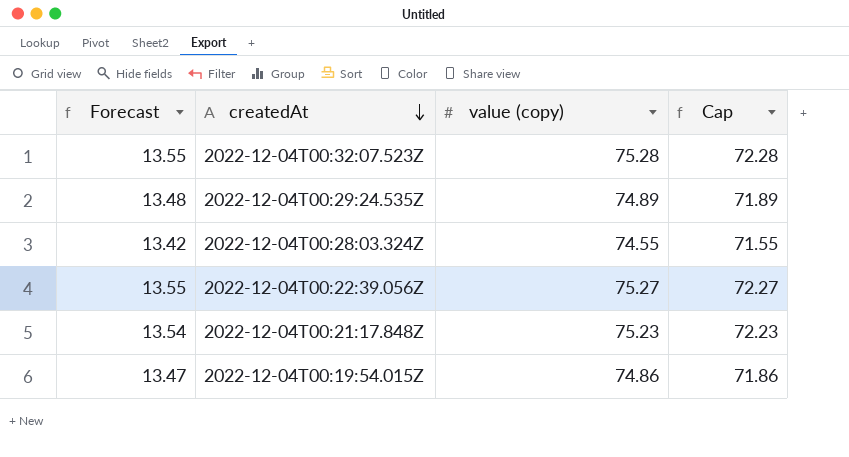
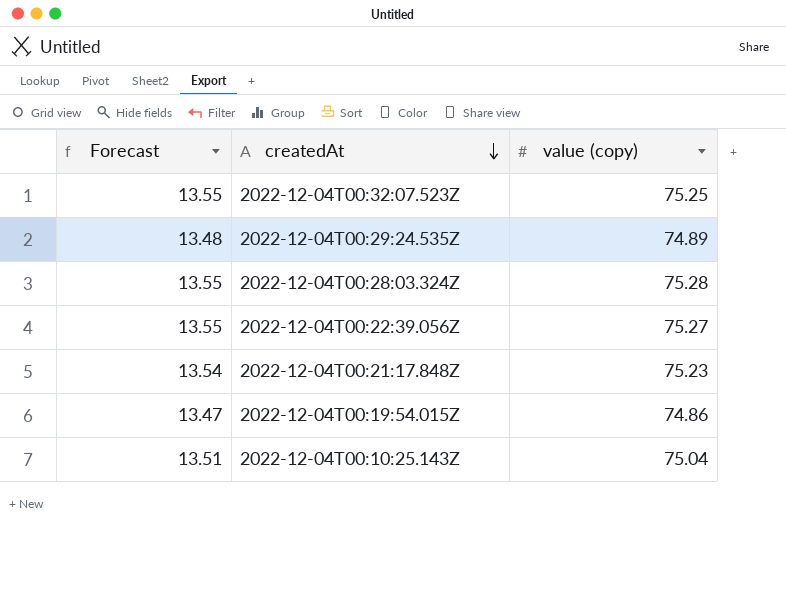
column Cap | formula: [value (copy)] - 3 -> none
2022-12-04T00:32:07.523Z | value (copy): 75.28 -> 75.25
2022-12-04T00:28:03.324Z | Forecast: 13.42 -> 13.55
2022-12-04T00:28:03.324Z | value (copy): 74.55 -> 75.28
row 2022-12-04T00:10:25.143Z: none -> 13.51 | 75.04

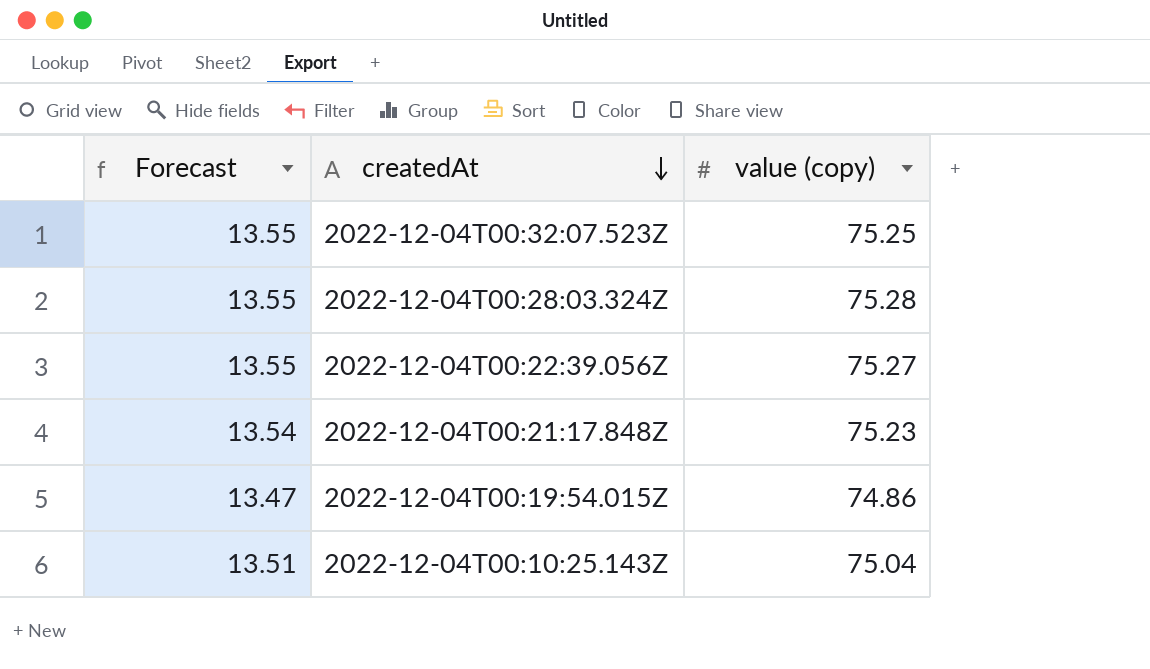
row 2022-12-04T00:29:24.535Z: 13.48 | 74.89 -> none

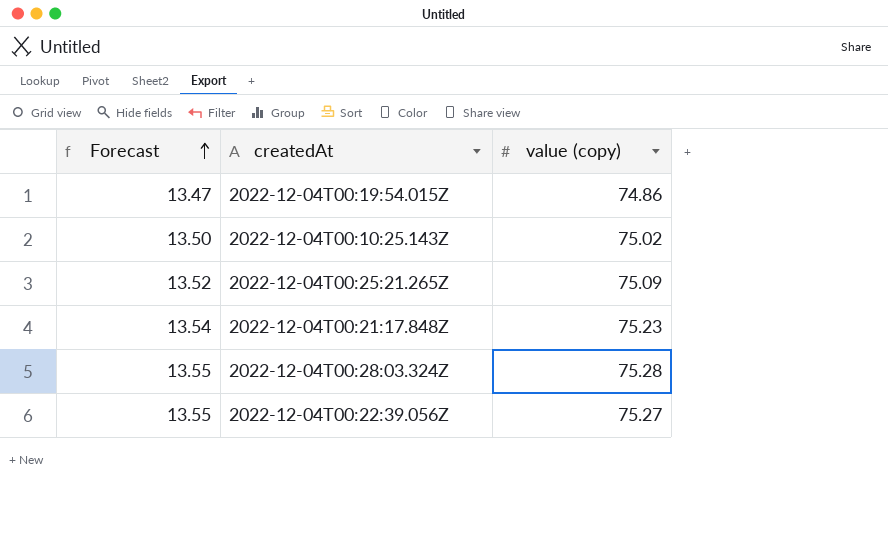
row order: createdAt descending -> Forecast ascending
row 2022-12-04T00:32:07.523Z: 13.55 | 75.25 -> none
2022-12-04T00:10:25.143Z | Forecast: 13.51 -> 13.50
2022-12-04T00:10:25.143Z | value (copy): 75.04 -> 75.02
row 2022-12-04T00:25:21.265Z: none -> 13.52 | 75.09

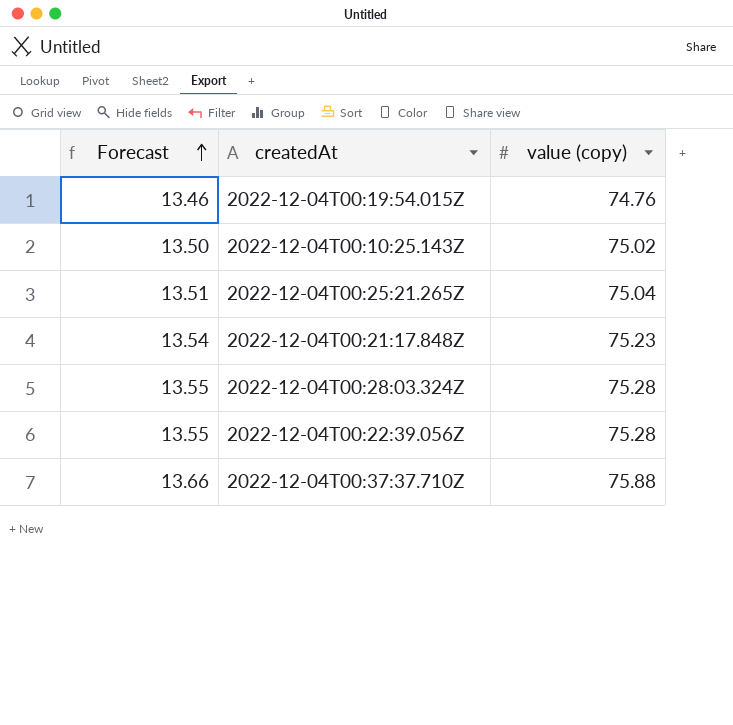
2022-12-04T00:19:54.015Z | Forecast: 13.47 -> 13.46
2022-12-04T00:19:54.015Z | value (copy): 74.86 -> 74.76
2022-12-04T00:25:21.265Z | Forecast: 13.52 -> 13.51
2022-12-04T00:25:21.265Z | value (copy): 75.09 -> 75.04
2022-12-04T00:22:39.056Z | value (copy): 75.27 -> 75.28
row 2022-12-04T00:37:37.710Z: none -> 13.66 | 75.88

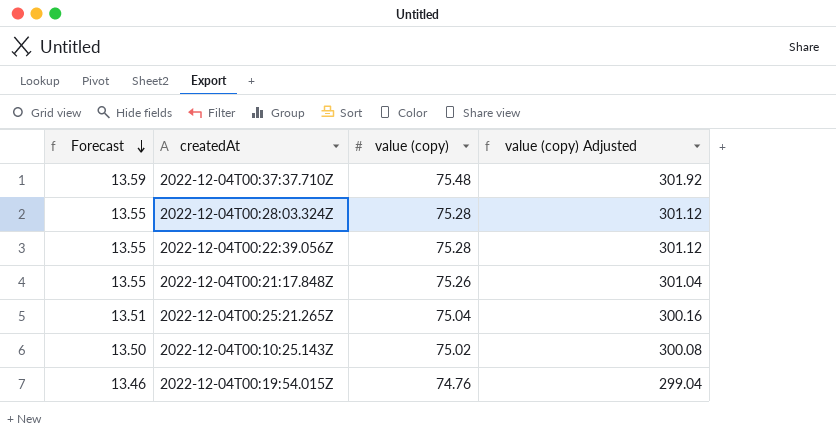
row order: Forecast ascending -> Forecast descending
column value (copy) Adjusted | formula: none -> [value (copy)] * 4
2022-12-04T00:37:37.710Z | Forecast: 13.66 -> 13.59
2022-12-04T00:37:37.710Z | value (copy): 75.88 -> 75.48
2022-12-04T00:21:17.848Z | Forecast: 13.54 -> 13.55
2022-12-04T00:21:17.848Z | value (copy): 75.23 -> 75.26

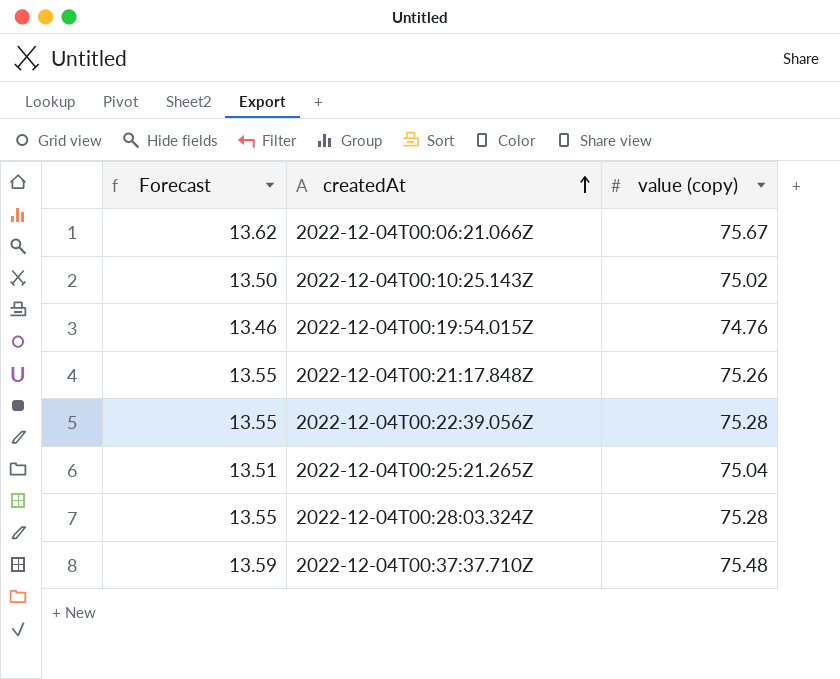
row order: Forecast descending -> createdAt ascending
column value (copy) Adjusted | formula: [value (copy)] * 4 -> none
row 2022-12-04T00:06:21.066Z: none -> 13.62 | 75.67

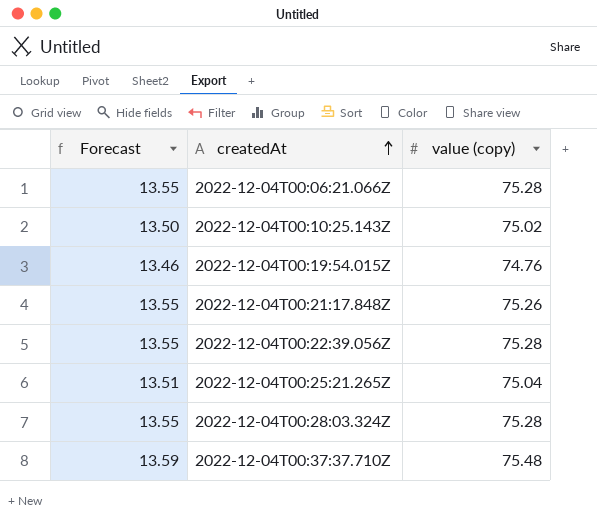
2022-12-04T00:06:21.066Z | Forecast: 13.62 -> 13.55
2022-12-04T00:06:21.066Z | value (copy): 75.67 -> 75.28

